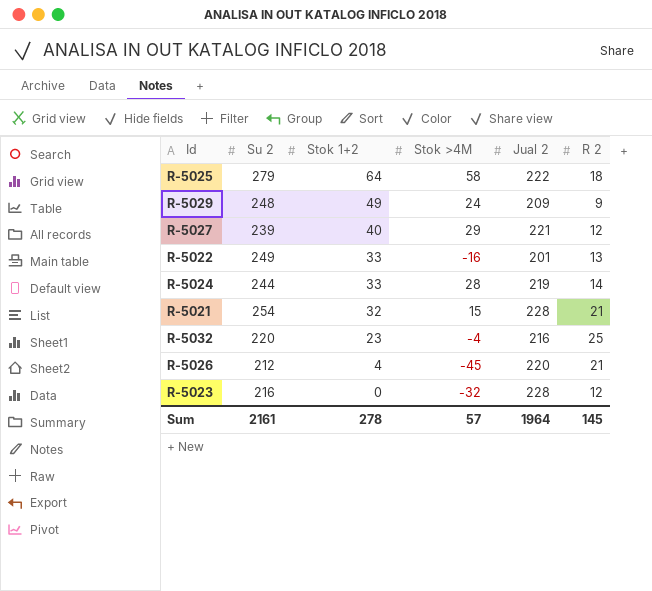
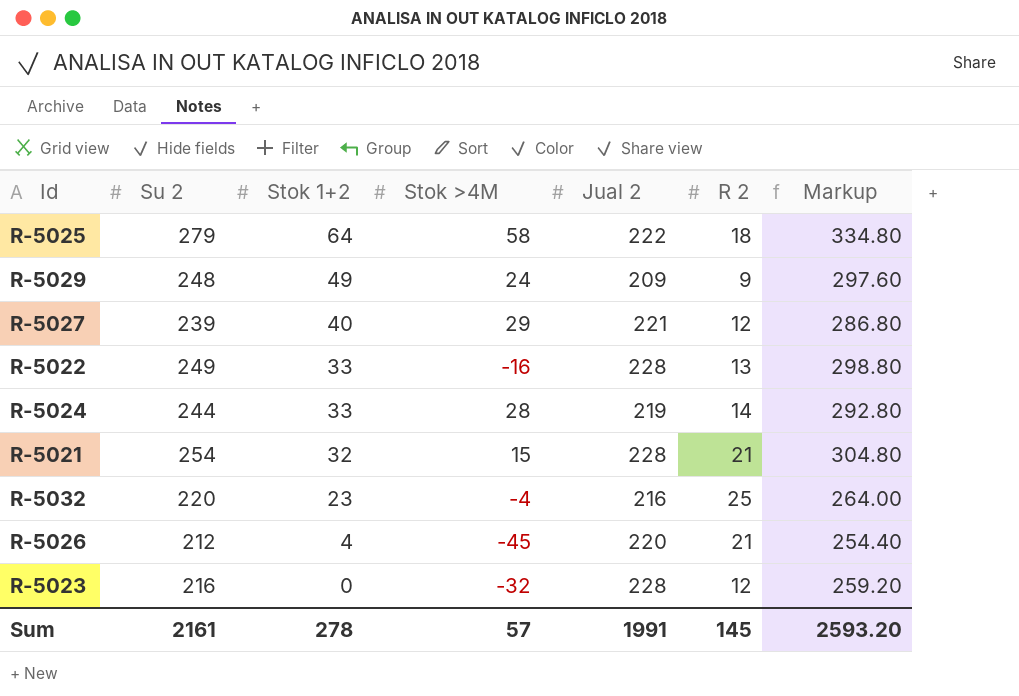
column Markup | formula: none -> [Su 2] * 1.2
R-5022 | Jual 2: 201 -> 228
Sum | Jual 2: 1964 -> 1991

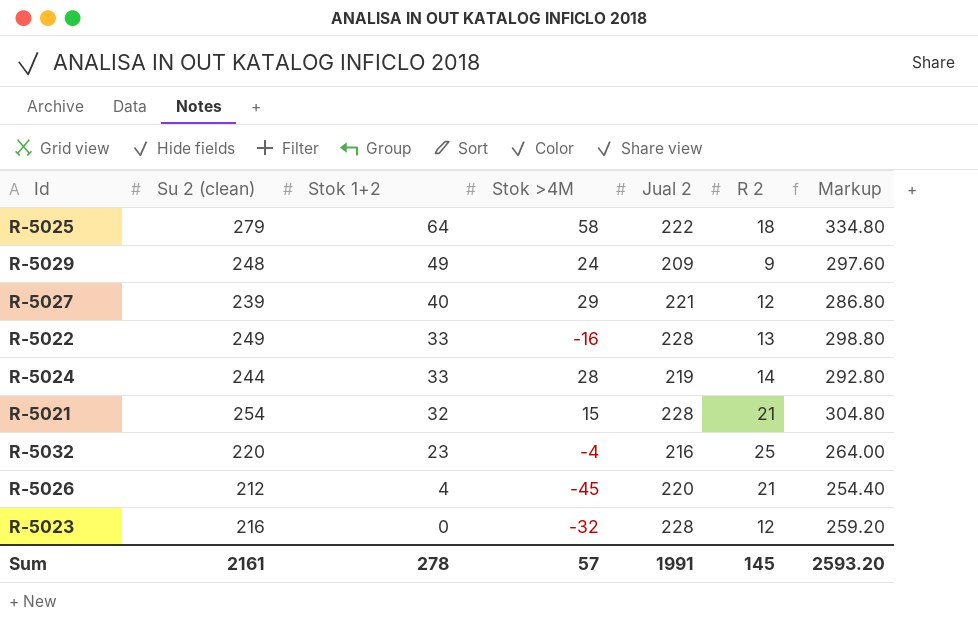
column name: Su 2 -> Su 2 (clean)

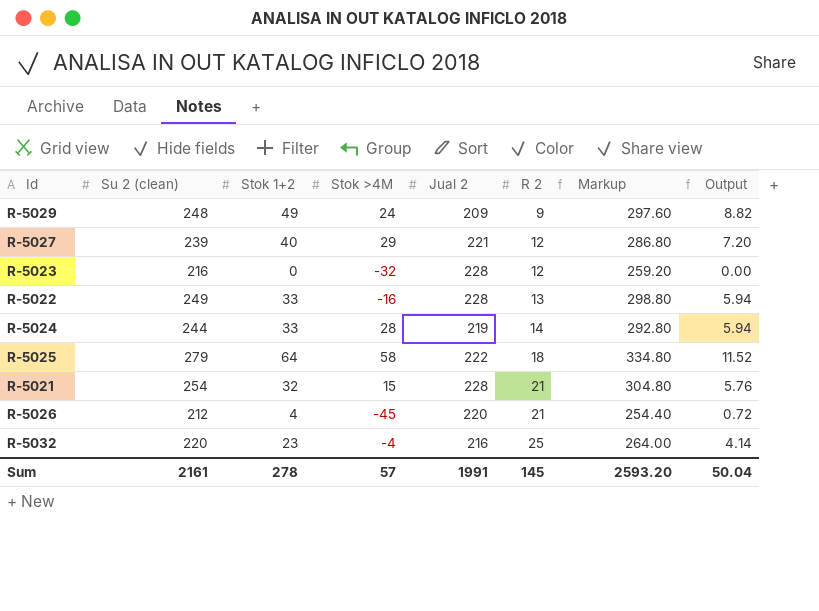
row order: Stok 1+2 descending -> R 2 ascending
column Output | formula: none -> [Stok 1+2] * 0.18

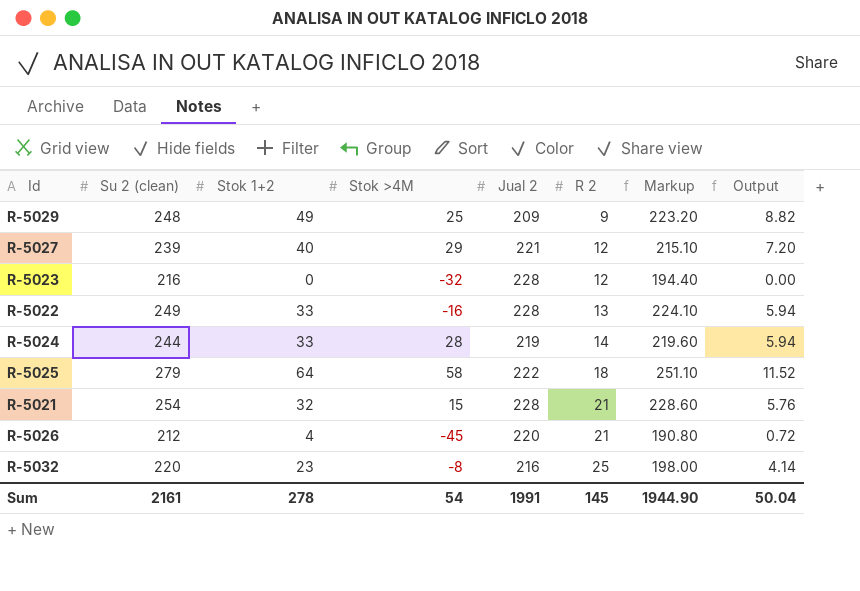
column Markup | formula: [Su 2 (clean)] * 1.2 -> [Su 2 (clean)] * 0.9
R-5029 | Stok >4M: 24 -> 25
R-5032 | Stok >4M: -4 -> -8
Sum | Stok >4M: 57 -> 54
Sum | Markup: 2593.20 -> 1944.90

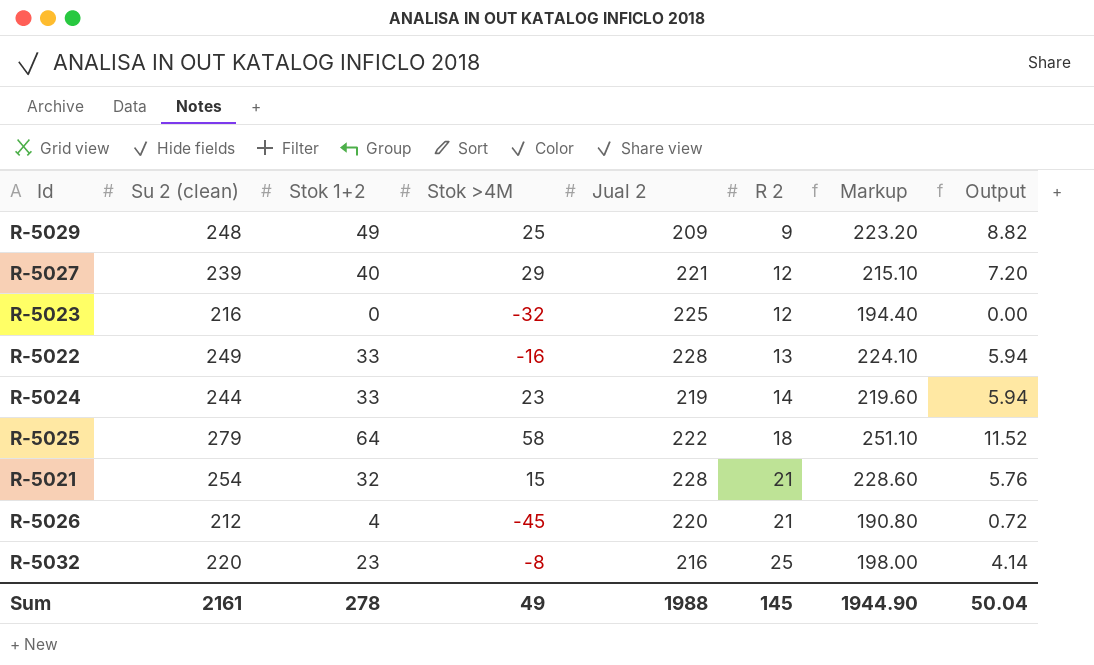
R-5023 | Jual 2: 228 -> 225
R-5024 | Stok >4M: 28 -> 23
Sum | Stok >4M: 54 -> 49
Sum | Jual 2: 1991 -> 1988

